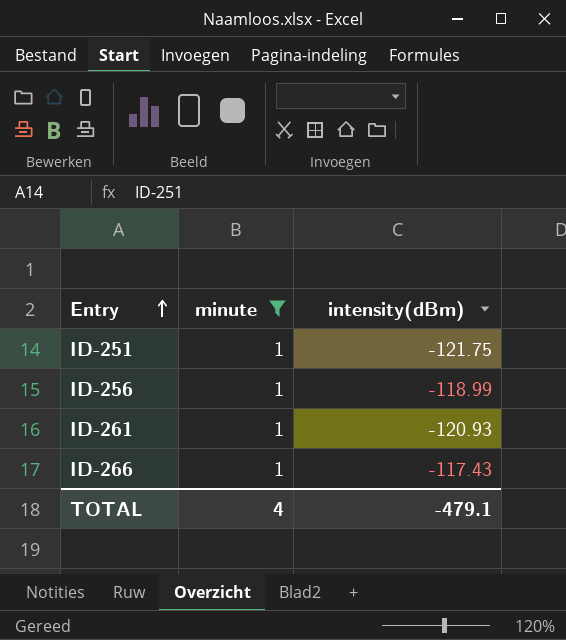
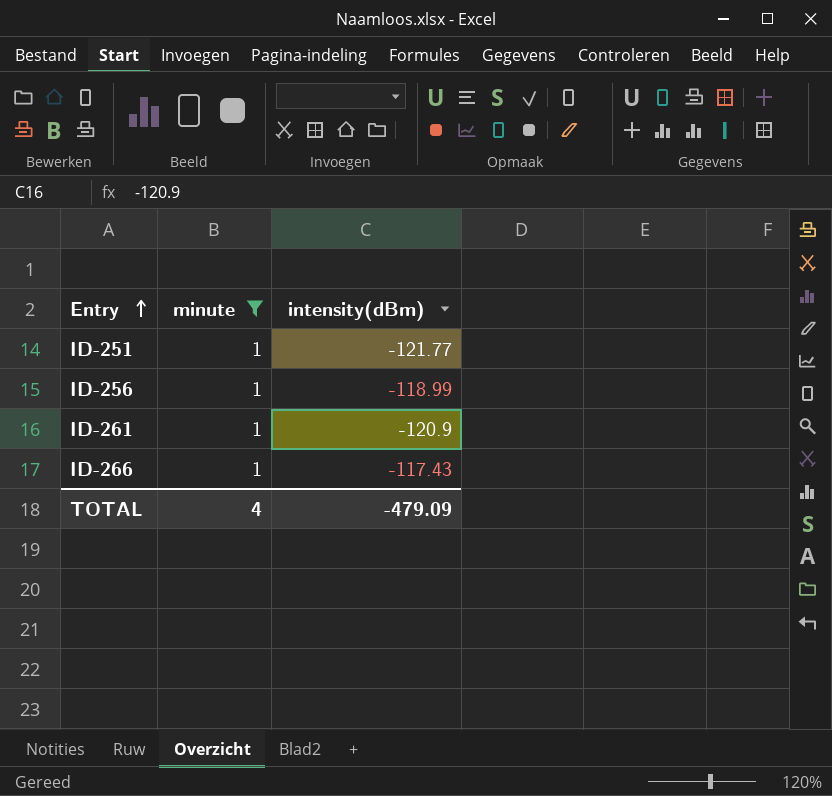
ID-251 | intensity(dBm): -121.75 -> -121.77
ID-261 | intensity(dBm): -120.93 -> -120.9
TOTAL | intensity(dBm): -479.1 -> -479.09

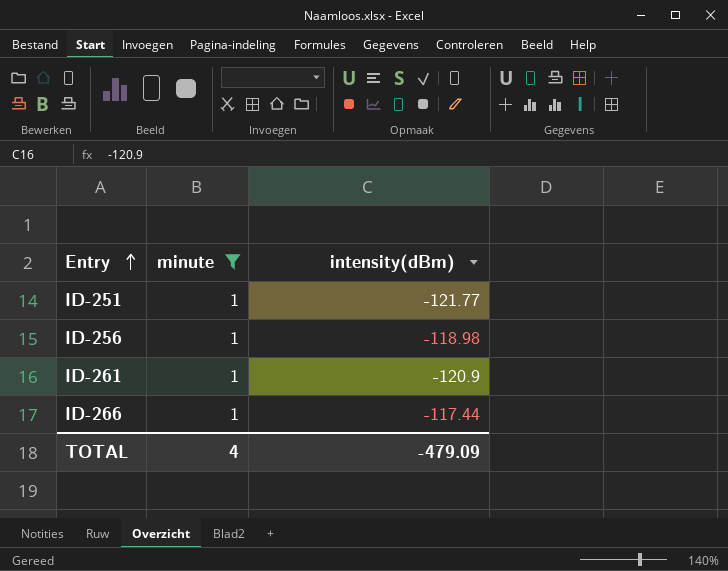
ID-256 | intensity(dBm): -118.99 -> -118.98
ID-266 | intensity(dBm): -117.43 -> -117.44

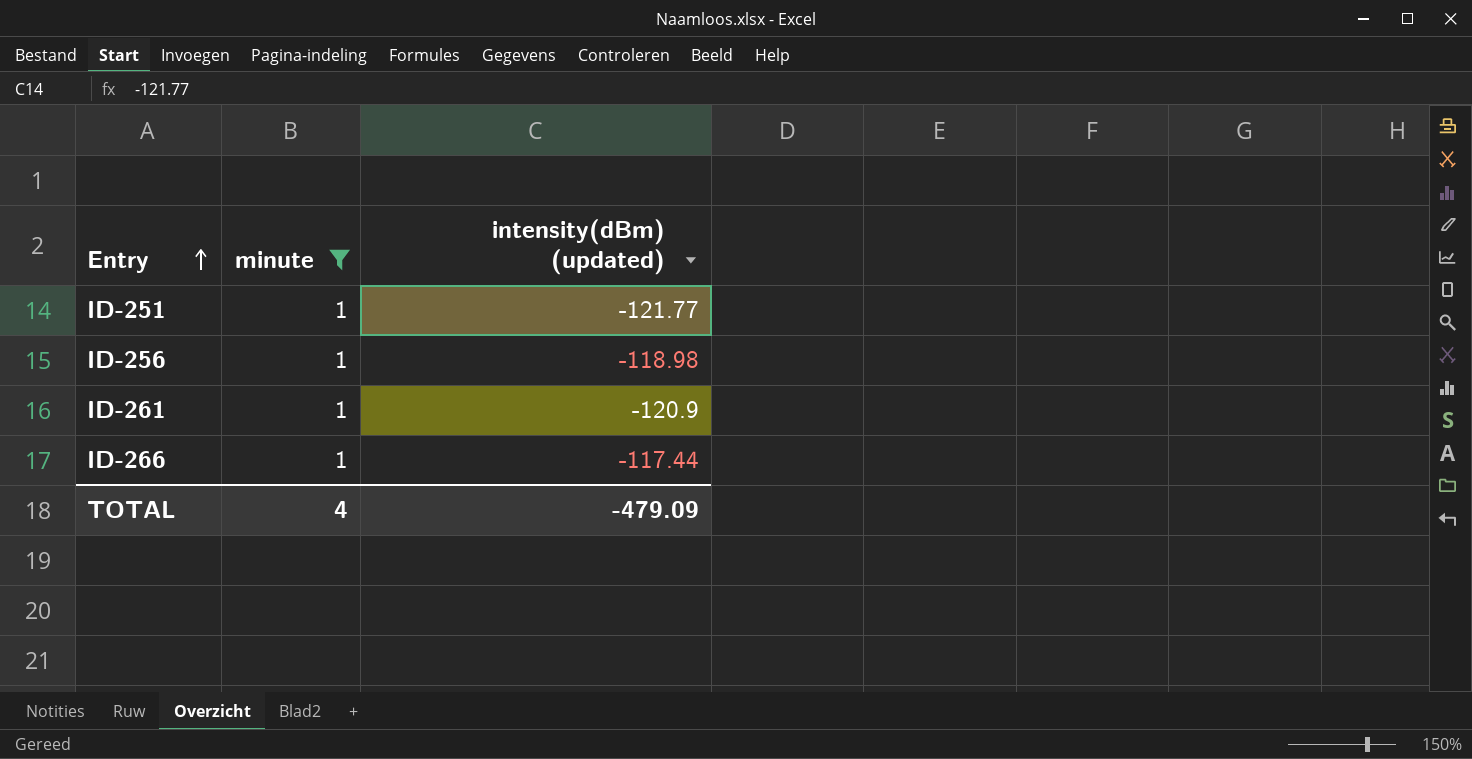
column name: intensity(dBm) -> intensity(dBm) (updated)

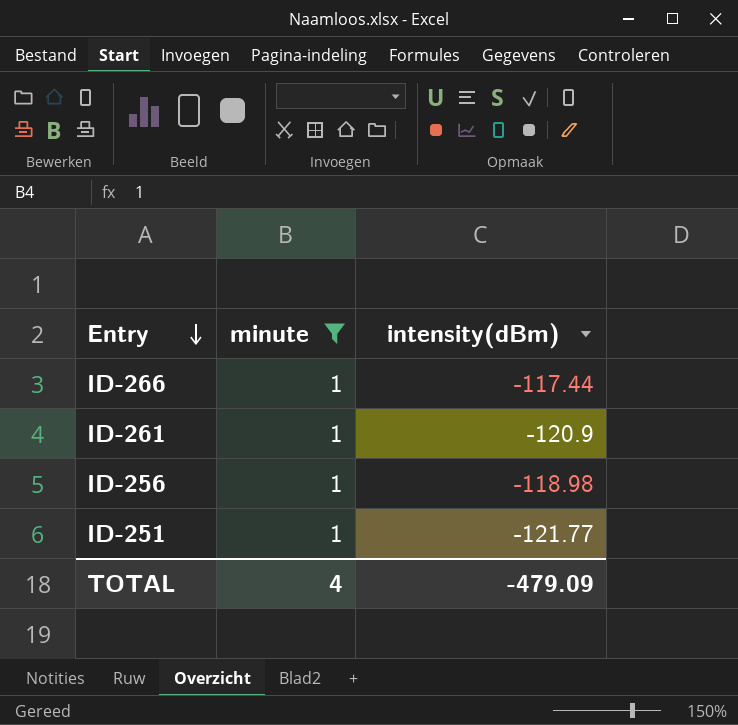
row order: Entry ascending -> Entry descending
column name: intensity(dBm) (updated) -> intensity(dBm)

